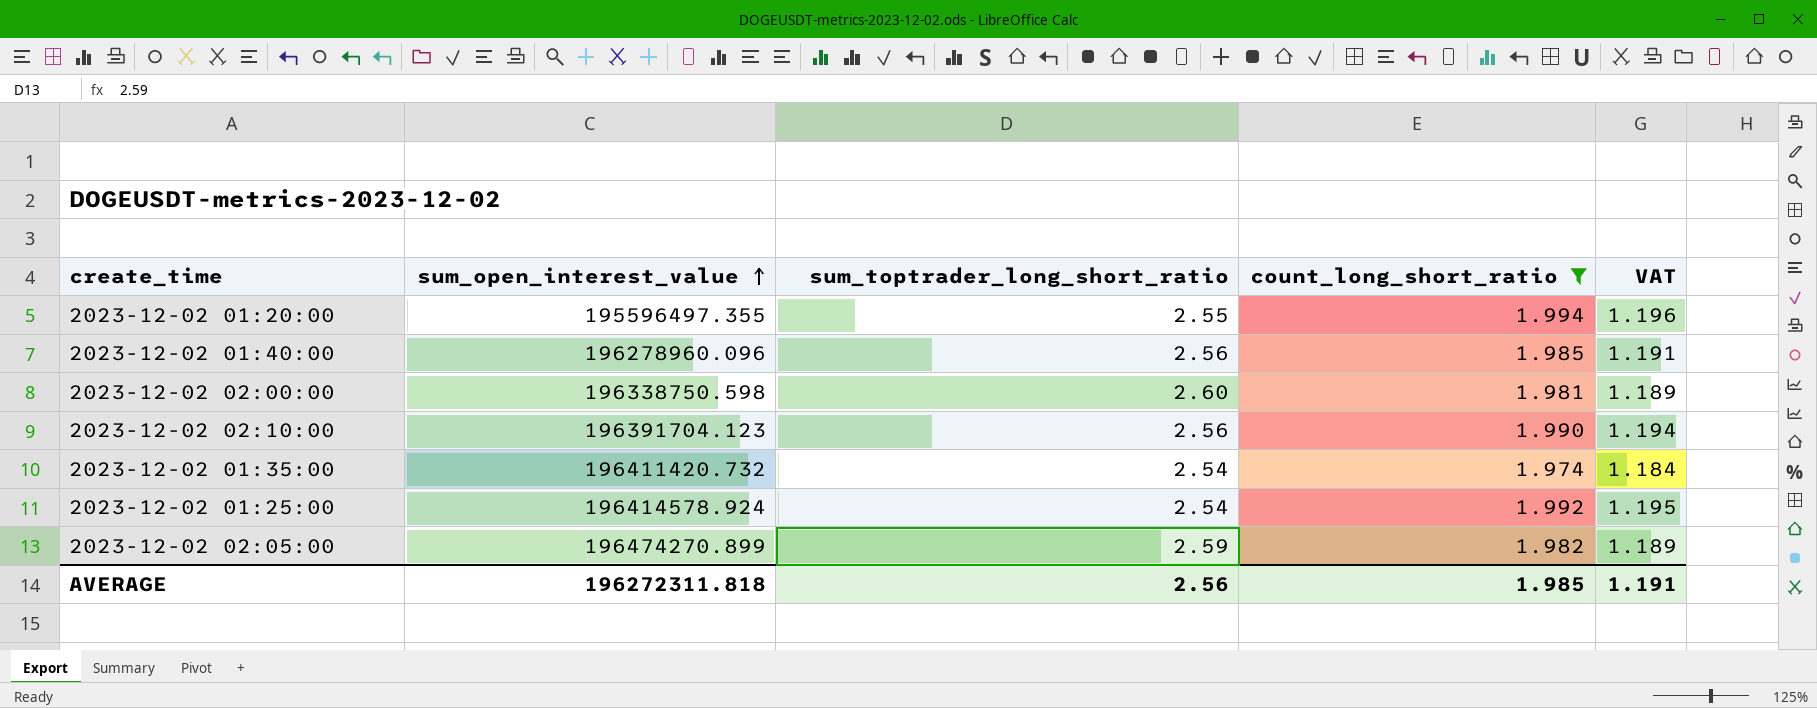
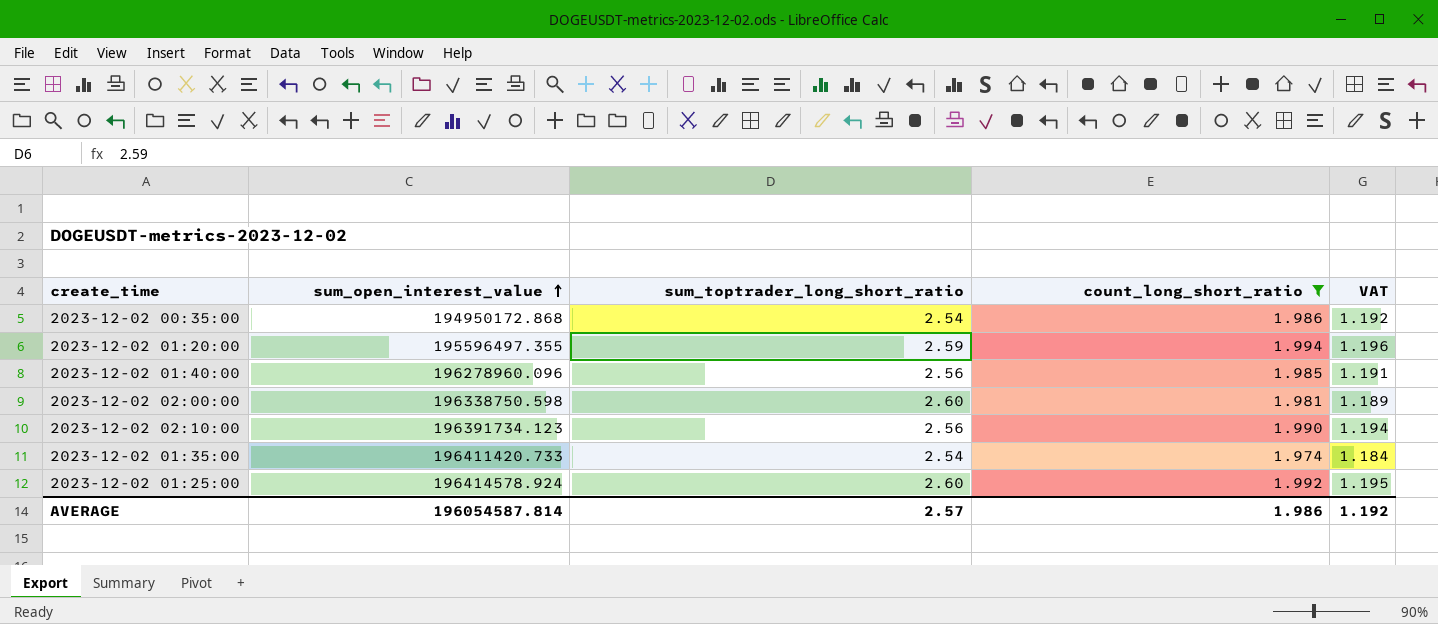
row 2023-12-02 02:05:00: 196474270.899 | 2.59 | 1.982 | 1.189 -> none
row 2023-12-02 00:35:00: none -> 194950172.868 | 2.54 | 1.986 | 1.192
2023-12-02 01:20:00 | sum_toptrader_long_short_ratio: 2.55 -> 2.59
2023-12-02 02:10:00 | sum_open_interest_value: 196391704.123 -> 196391734.123
2023-12-02 01:35:00 | sum_open_interest_value: 196411420.732 -> 196411420.733
2023-12-02 01:25:00 | sum_toptrader_long_short_ratio: 2.54 -> 2.60
AVERAGE | sum_open_interest_value: 196272311.818 -> 196054587.814
AVERAGE | sum_toptrader_long_short_ratio: 2.56 -> 2.57
AVERAGE | count_long_short_ratio: 1.985 -> 1.986
AVERAGE | VAT: 1.191 -> 1.192

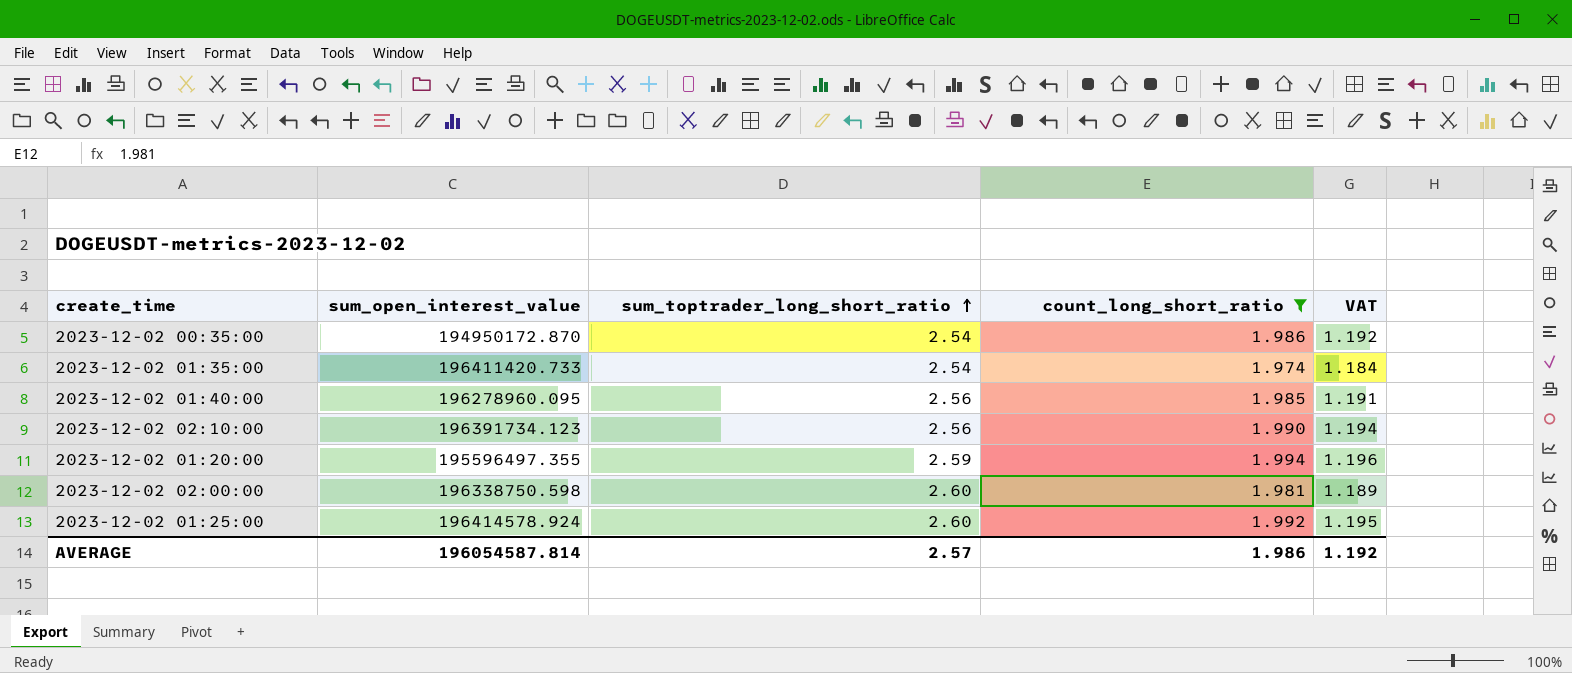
row order: sum_open_interest_value ascending -> sum_toptrader_long_short_ratio ascending
2023-12-02 00:35:00 | sum_open_interest_value: 194950172.868 -> 194950172.870
2023-12-02 01:40:00 | sum_open_interest_value: 196278960.096 -> 196278960.095

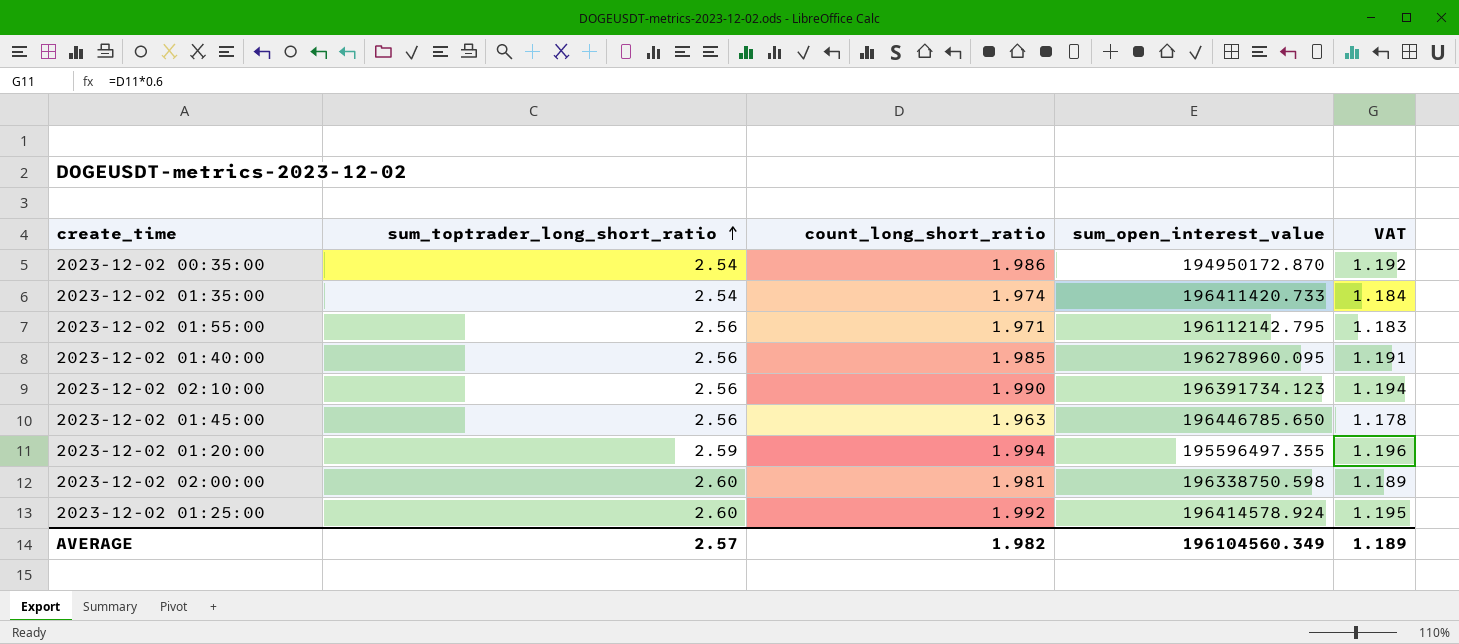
filter: count_long_short_ratio >= 1.974 -> none
column sum_open_interest_value | position: 2 -> 4
AVERAGE | count_long_short_ratio: 1.986 -> 1.982
AVERAGE | sum_open_interest_value: 196054587.814 -> 196104560.349
AVERAGE | VAT: 1.192 -> 1.189

